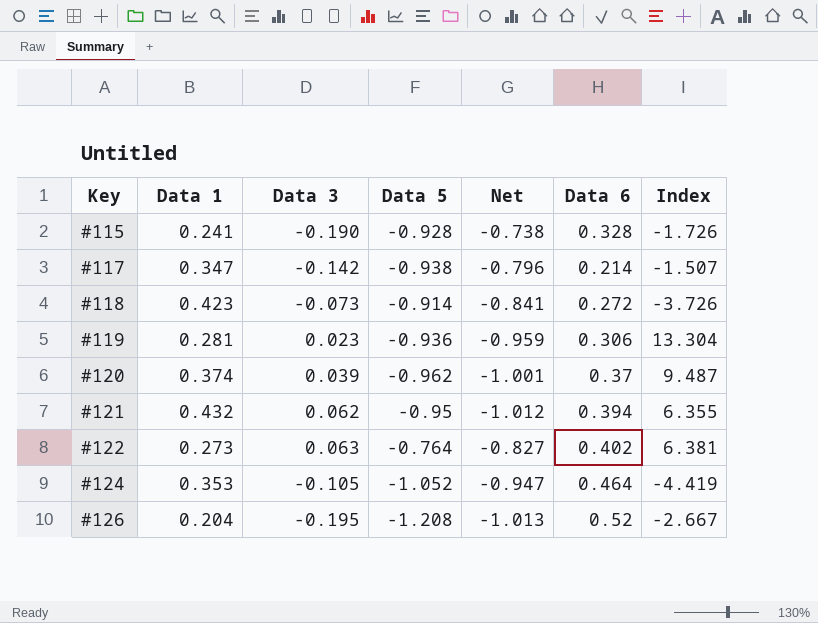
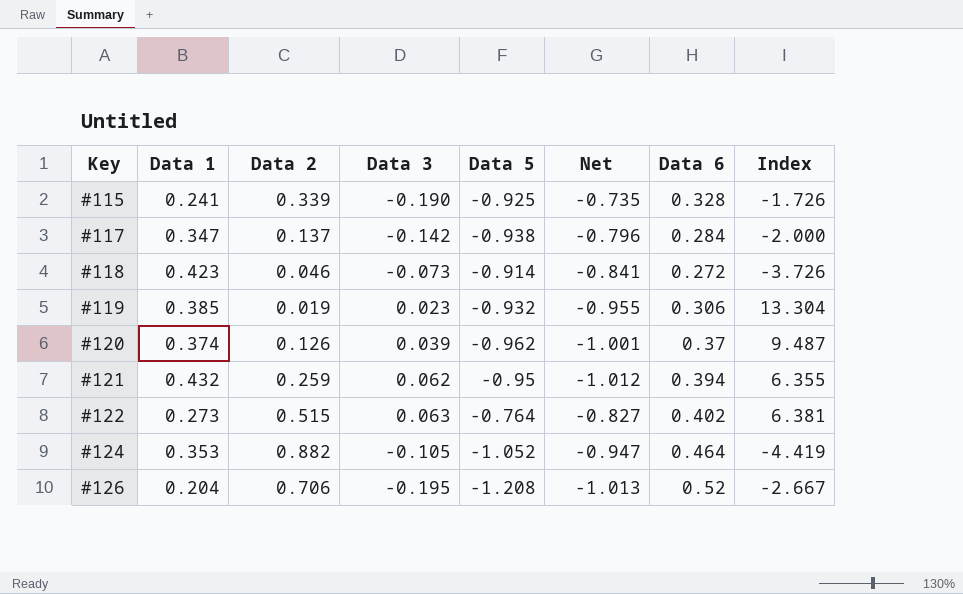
column Data 2 | position: none -> 3
#115 | Data 5: -0.928 -> -0.925
#115 | Net: -0.738 -> -0.735
#117 | Data 6: 0.214 -> 0.284
#117 | Index: -1.507 -> -2.000
#119 | Data 1: 0.281 -> 0.385
#119 | Data 5: -0.936 -> -0.932
#119 | Net: -0.959 -> -0.955

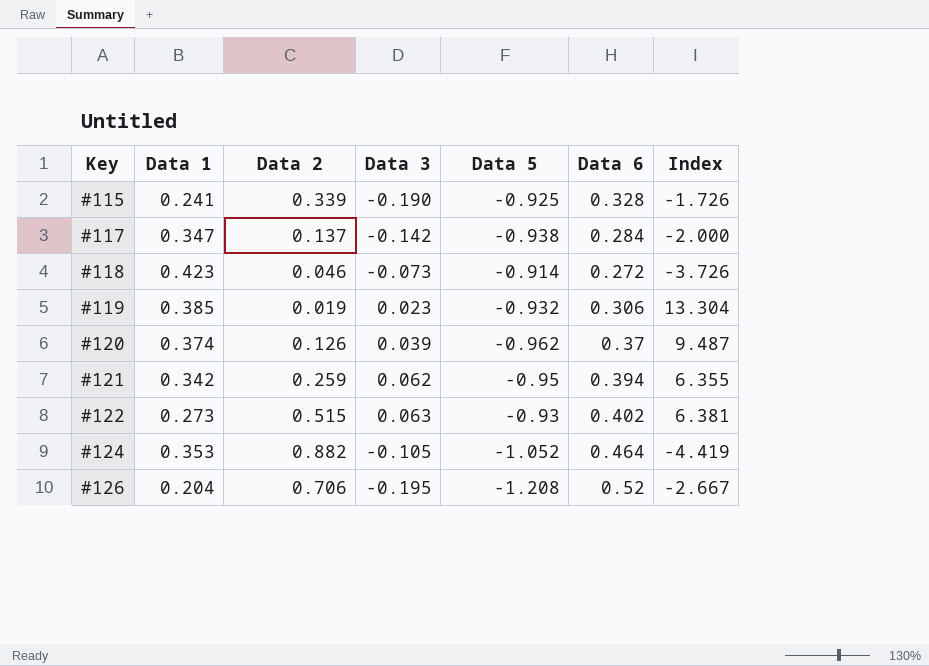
column Net | formula: [Data 5] - [Data 3] -> none
#121 | Data 1: 0.432 -> 0.342
#122 | Data 5: -0.764 -> -0.93

